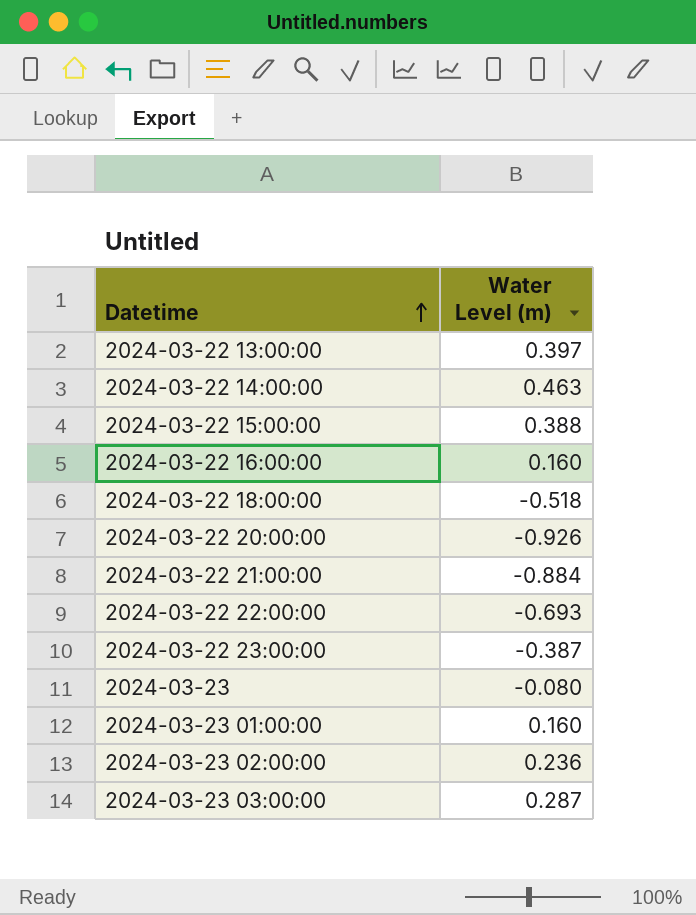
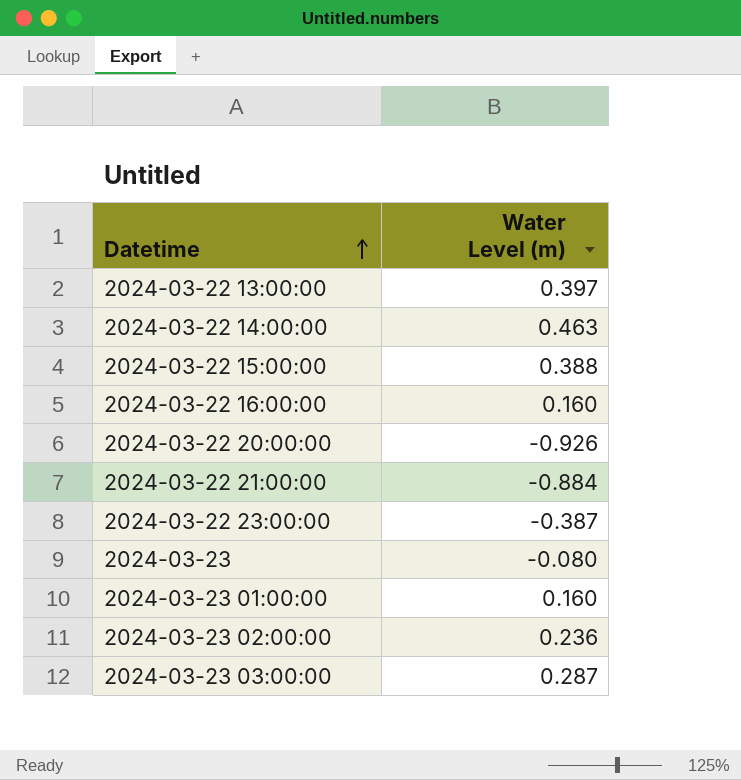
row 2024-03-22 18:00:00: -0.518 -> none
row 2024-03-22 22:00:00: -0.693 -> none

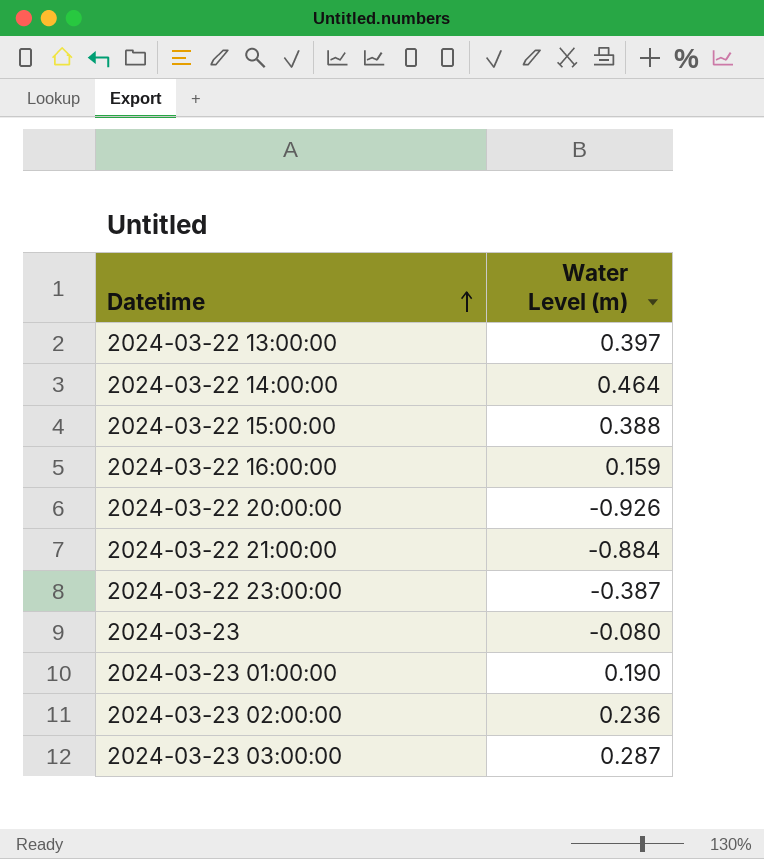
2024-03-22 14:00:00 | Water Level (m): 0.463 -> 0.464
2024-03-22 16:00:00 | Water Level (m): 0.160 -> 0.159
2024-03-23 01:00:00 | Water Level (m): 0.160 -> 0.190

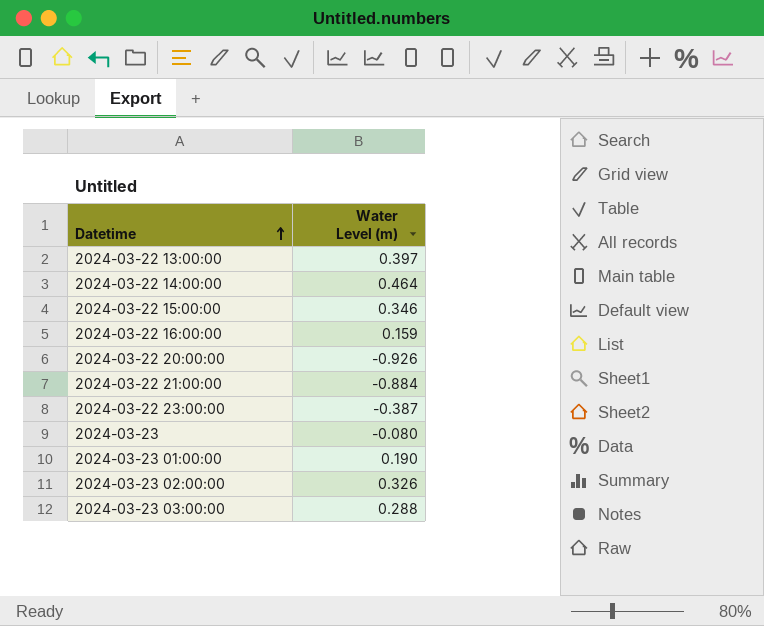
2024-03-22 15:00:00 | Water Level (m): 0.388 -> 0.346
2024-03-23 02:00:00 | Water Level (m): 0.236 -> 0.326
2024-03-23 03:00:00 | Water Level (m): 0.287 -> 0.288

